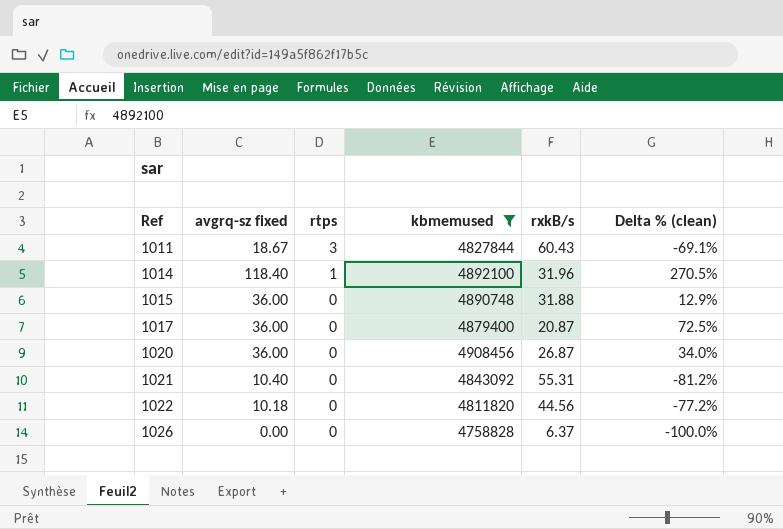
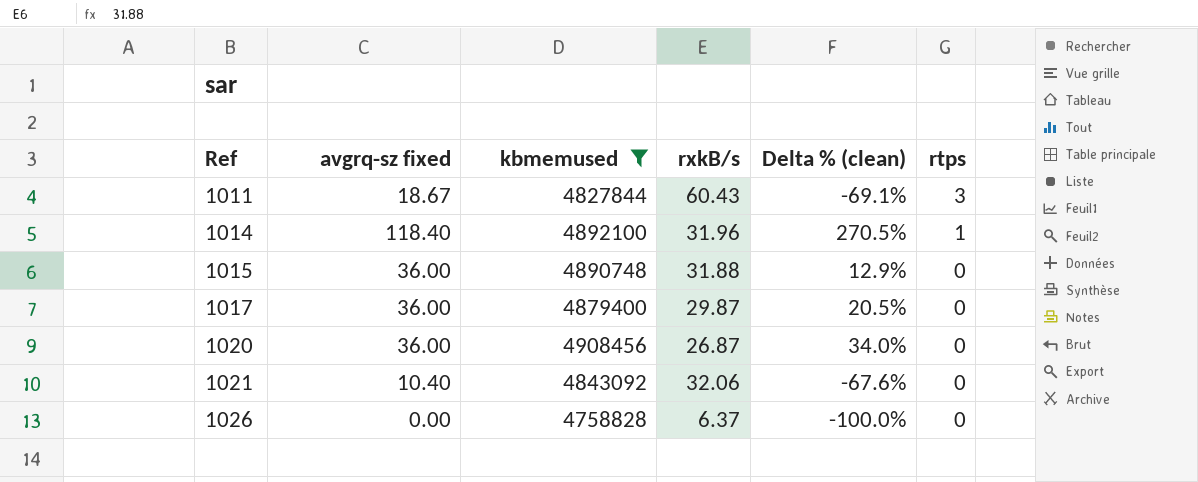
column rtps | position: 3 -> 6
row 1022: 10.18 | 0 | 4811820 | 44.56 | -77.2% -> none
1017 | rxkB/s: 20.87 -> 29.87
1017 | Delta % (clean): 72.5% -> 20.5%
1021 | rxkB/s: 55.31 -> 32.06
1021 | Delta % (clean): -81.2% -> -67.6%

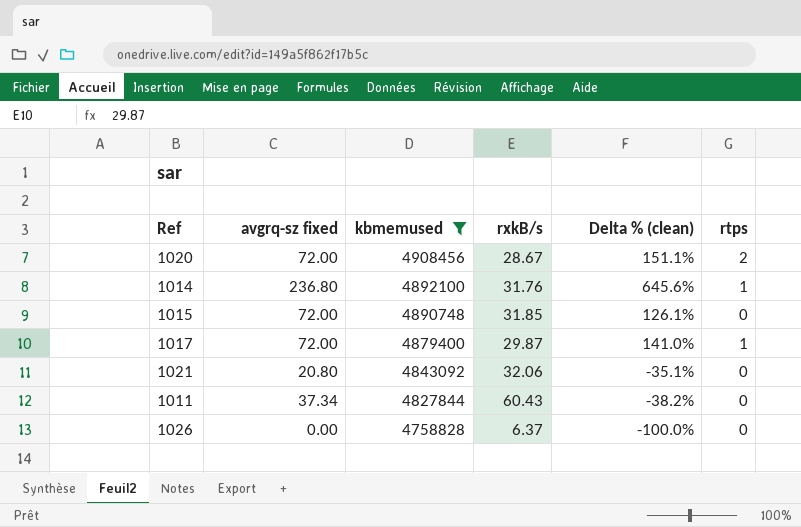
row order: Ref ascending -> kbmemused descending
1020 | avgrq-sz fixed: 36.00 -> 72.00
1020 | rxkB/s: 26.87 -> 28.67
1020 | Delta % (clean): 34.0% -> 151.1%
1020 | rtps: 0 -> 2
1014 | avgrq-sz fixed: 118.40 -> 236.80
1014 | rxkB/s: 31.96 -> 31.76
1014 | Delta % (clean): 270.5% -> 645.6%
1015 | avgrq-sz fixed: 36.00 -> 72.00
1015 | rxkB/s: 31.88 -> 31.85
1015 | Delta % (clean): 12.9% -> 126.1%
1017 | avgrq-sz fixed: 36.00 -> 72.00
1017 | Delta % (clean): 20.5% -> 141.0%
1017 | rtps: 0 -> 1
1021 | avgrq-sz fixed: 10.40 -> 20.80
1021 | Delta % (clean): -67.6% -> -35.1%
1011 | avgrq-sz fixed: 18.67 -> 37.34
1011 | Delta % (clean): -69.1% -> -38.2%
1011 | rtps: 3 -> 0

